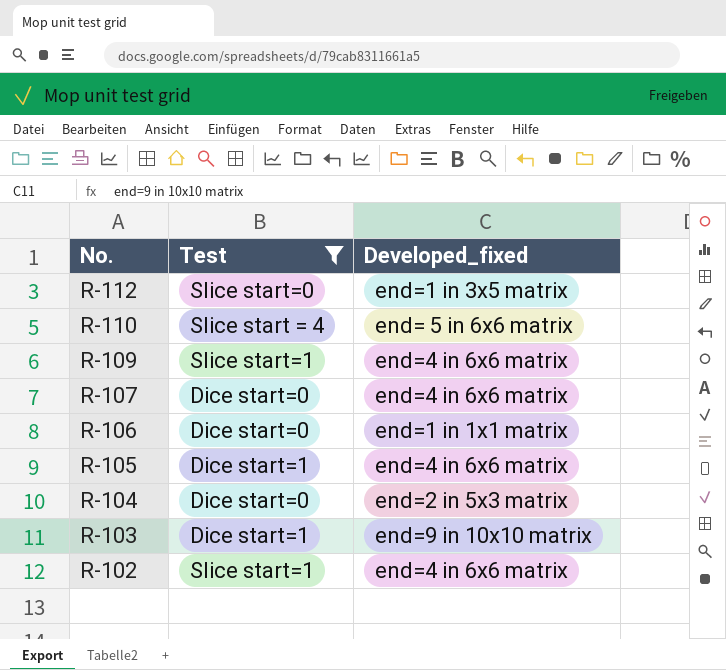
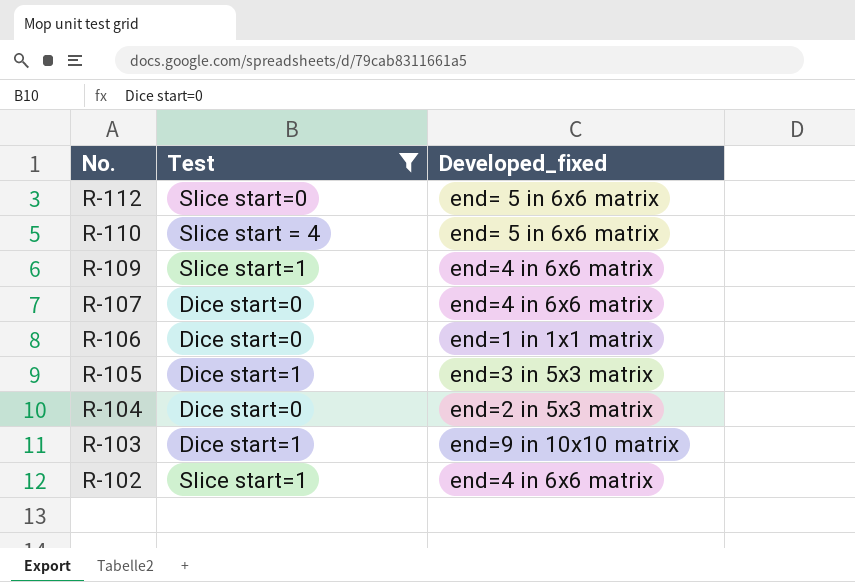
R-112 | Developed_fixed: end=1 in 3x5 matrix -> end= 5 in 6x6 matrix
R-105 | Developed_fixed: end=4 in 6x6 matrix -> end=3 in 5x3 matrix

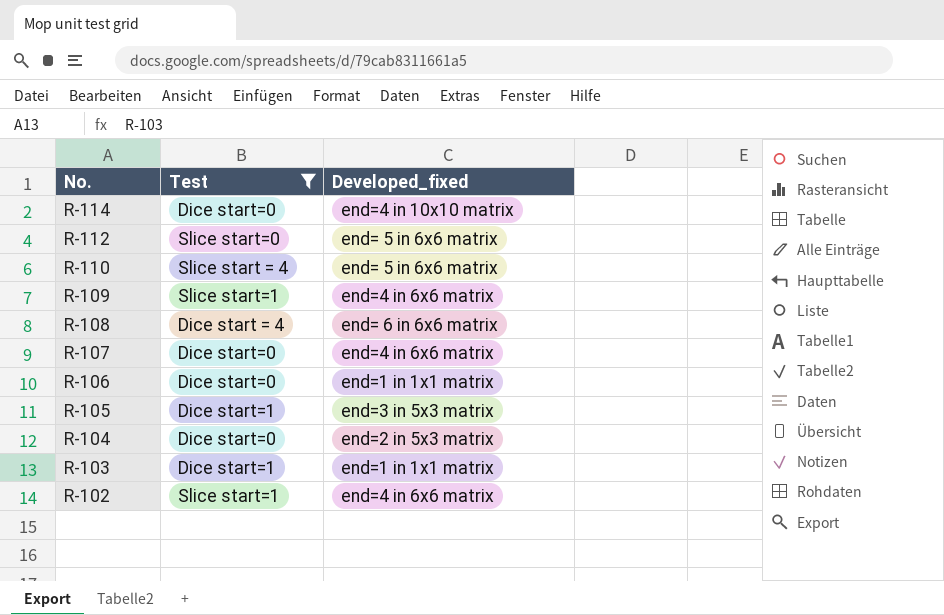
row R-114: none -> Dice start=0 | end=4 in 10x10 matrix
row R-108: none -> Dice start = 4 | end= 6 in 6x6 matrix
R-103 | Developed_fixed: end=9 in 10x10 matrix -> end=1 in 1x1 matrix

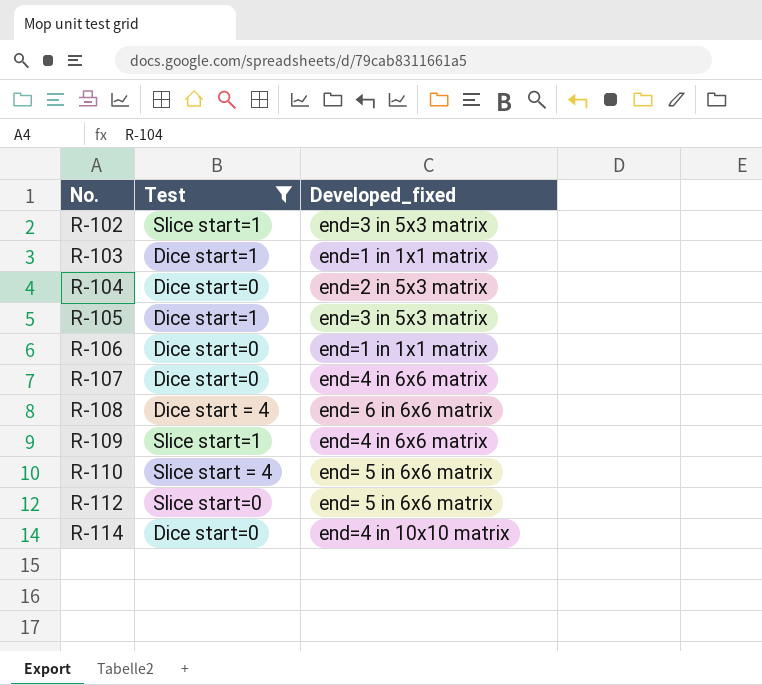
row order: No. descending -> No. ascending
R-102 | Developed_fixed: end=4 in 6x6 matrix -> end=3 in 5x3 matrix

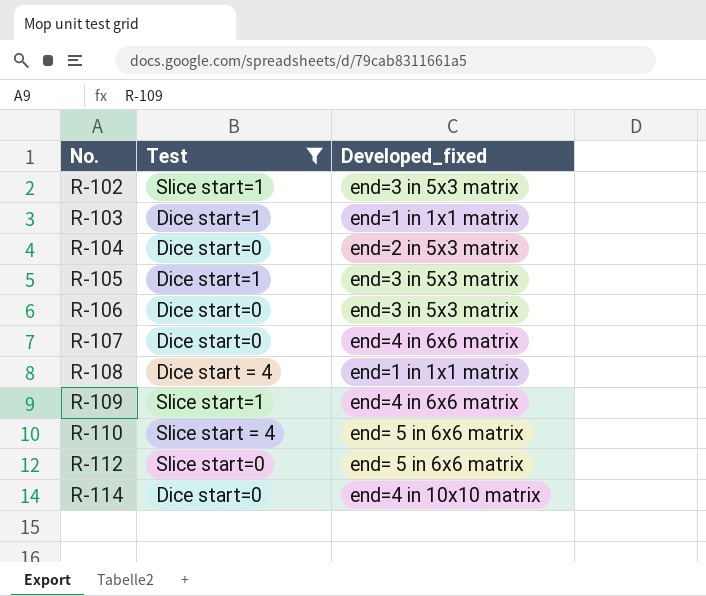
R-106 | Developed_fixed: end=1 in 1x1 matrix -> end=3 in 5x3 matrix
R-108 | Developed_fixed: end= 6 in 6x6 matrix -> end=1 in 1x1 matrix

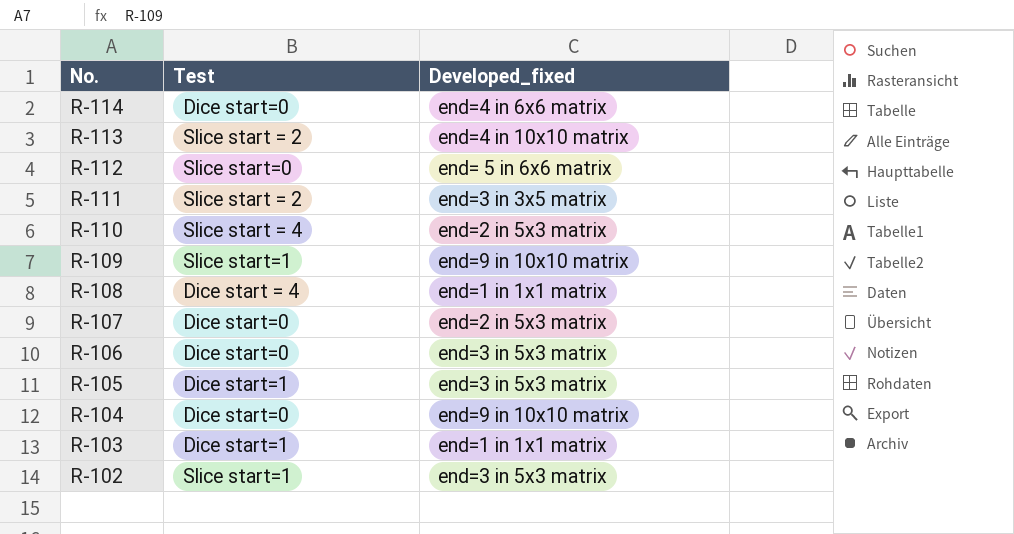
filter: Test != Slice start = 2 -> none
row order: No. ascending -> No. descending
R-114 | Developed_fixed: end=4 in 10x10 matrix -> end=4 in 6x6 matrix
R-110 | Developed_fixed: end= 5 in 6x6 matrix -> end=2 in 5x3 matrix
R-109 | Developed_fixed: end=4 in 6x6 matrix -> end=9 in 10x10 matrix
R-107 | Developed_fixed: end=4 in 6x6 matrix -> end=2 in 5x3 matrix
R-104 | Developed_fixed: end=2 in 5x3 matrix -> end=9 in 10x10 matrix

